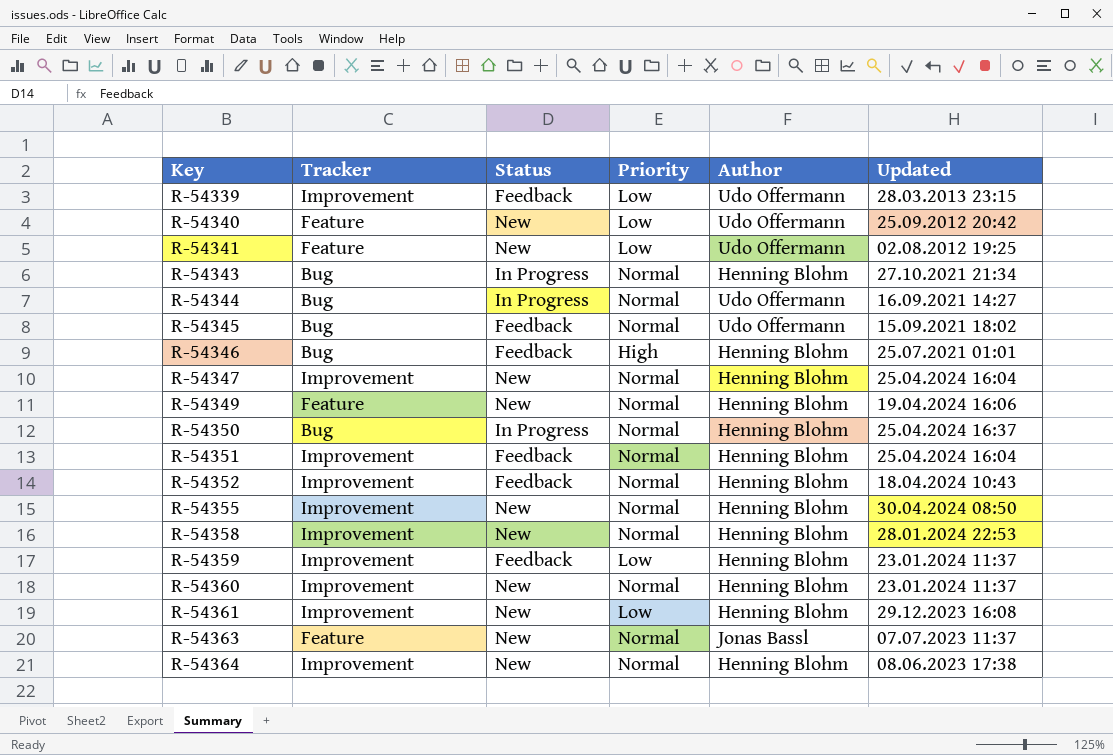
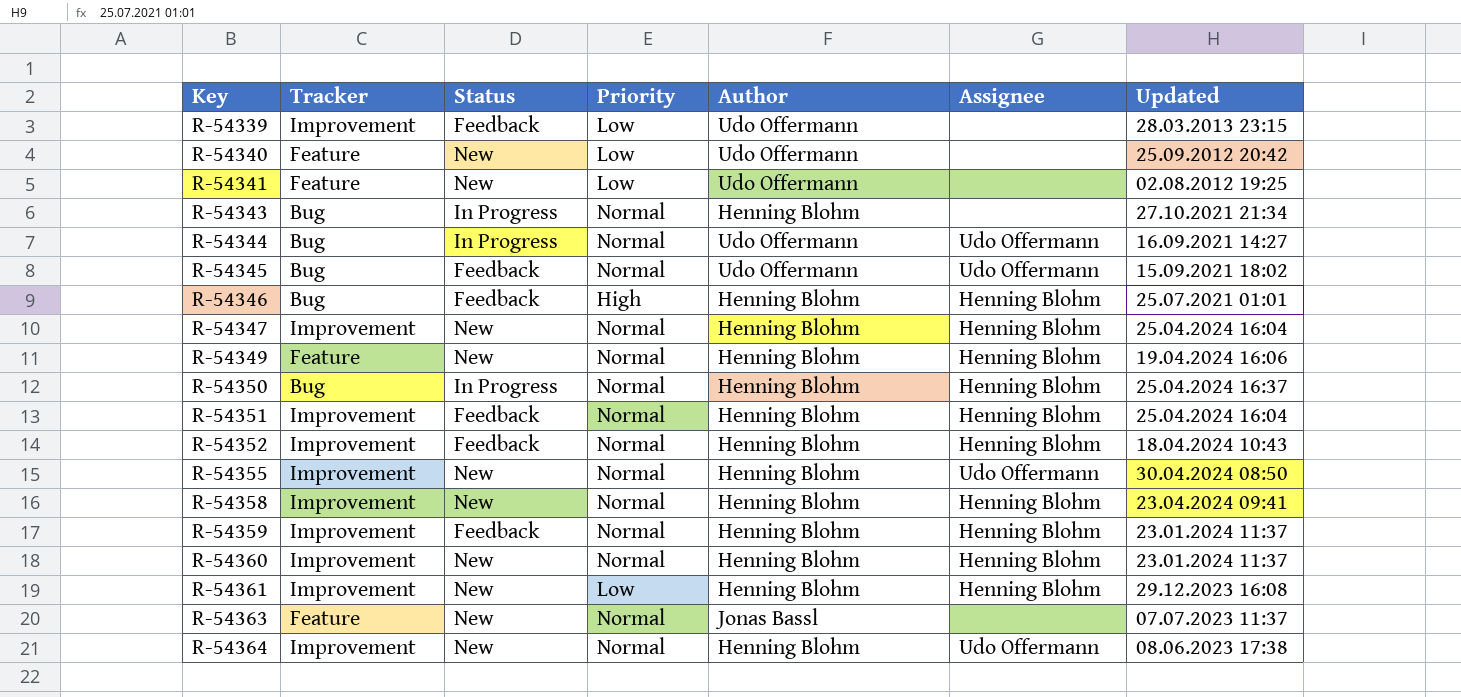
column Assignee | position: none -> 6
R-54358 | Updated: 28.01.2024 22:53 -> 23.04.2024 09:41
R-54359 | Priority: Low -> Normal

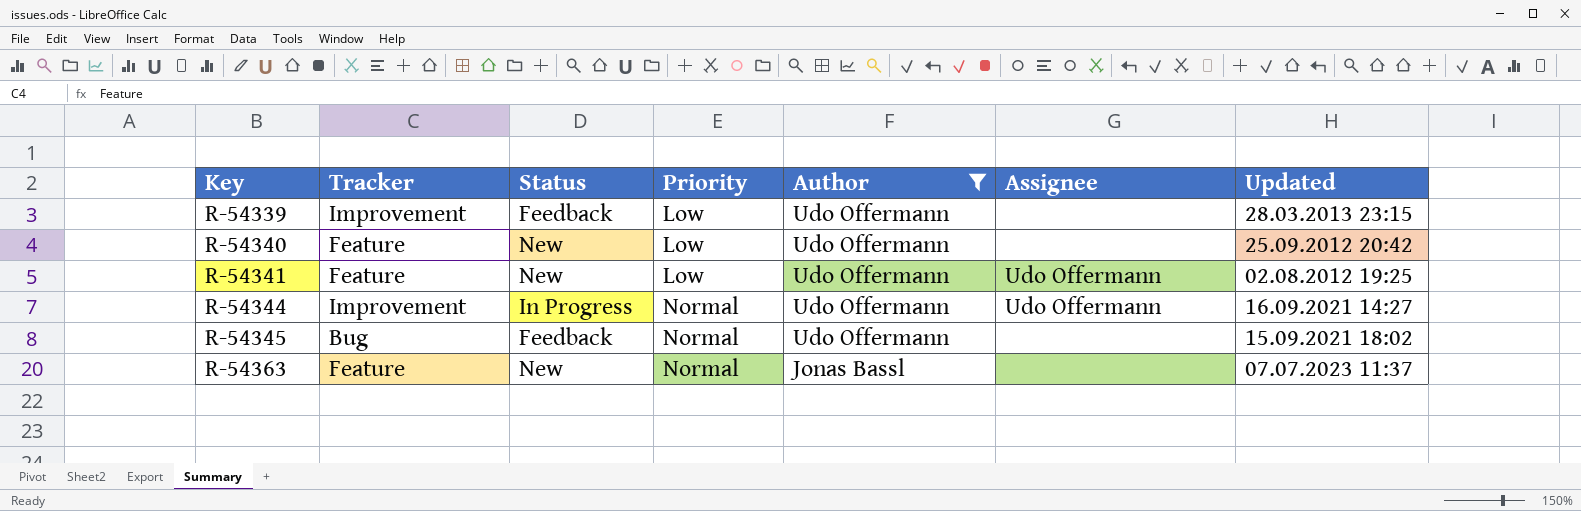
filter: none -> Author != Henning Blohm
R-54341 | Assignee: none -> Udo Offermann
R-54344 | Tracker: Bug -> Improvement
R-54345 | Assignee: Udo Offermann -> none

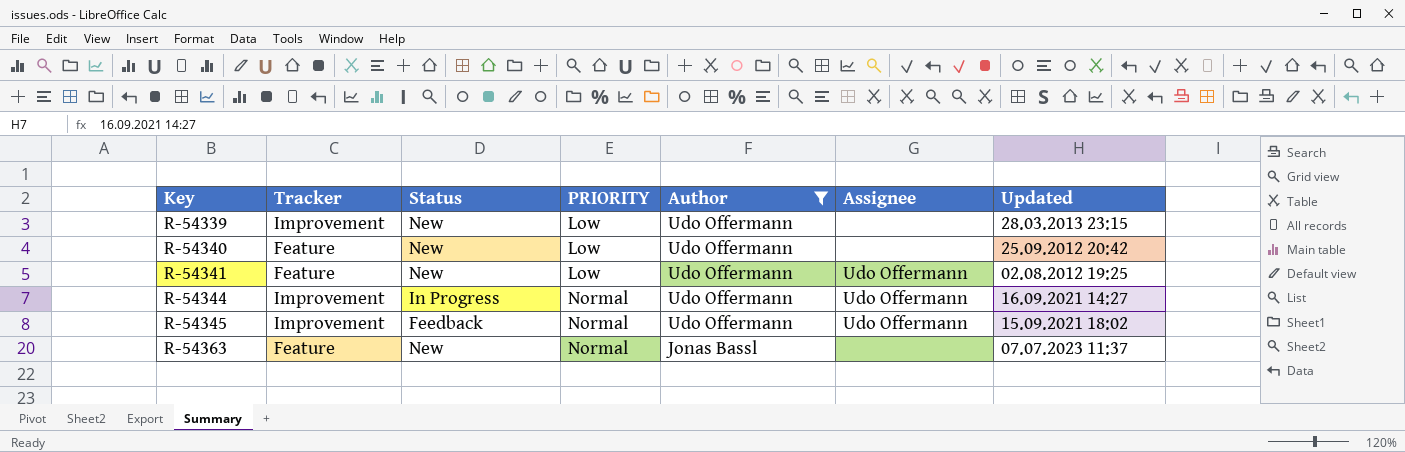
column name: Priority -> PRIORITY
R-54339 | Status: Feedback -> New
R-54345 | Tracker: Bug -> Improvement
R-54345 | Assignee: none -> Udo Offermann

